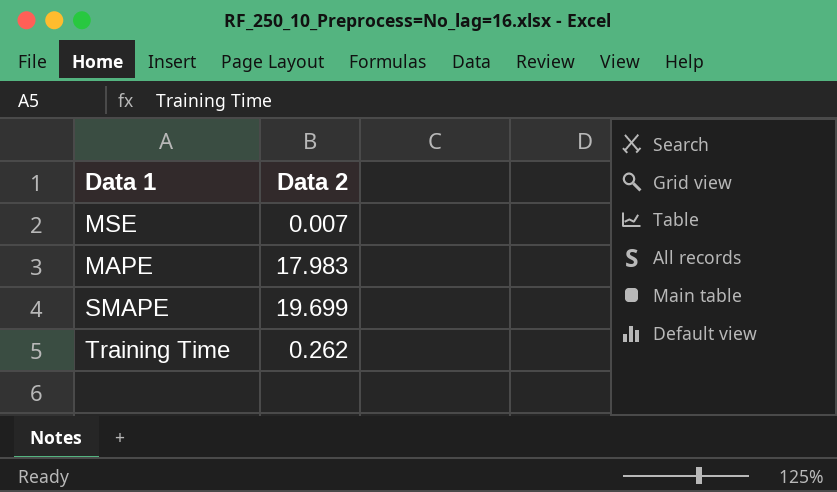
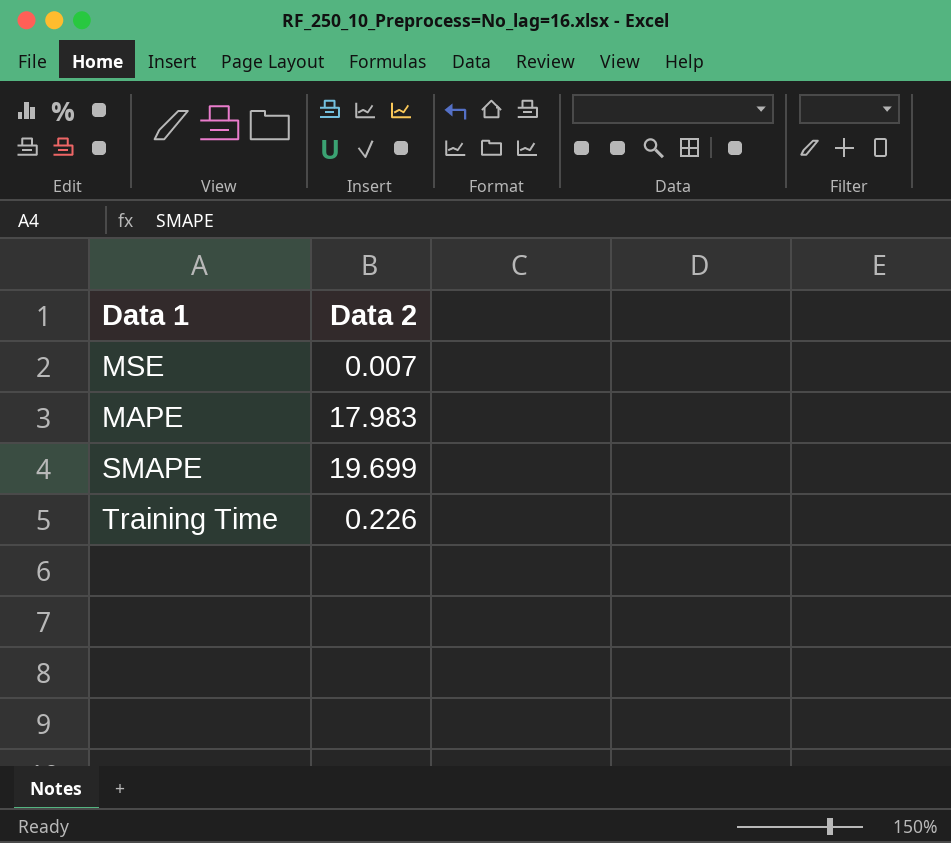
Training Time | Data 2: 0.262 -> 0.226

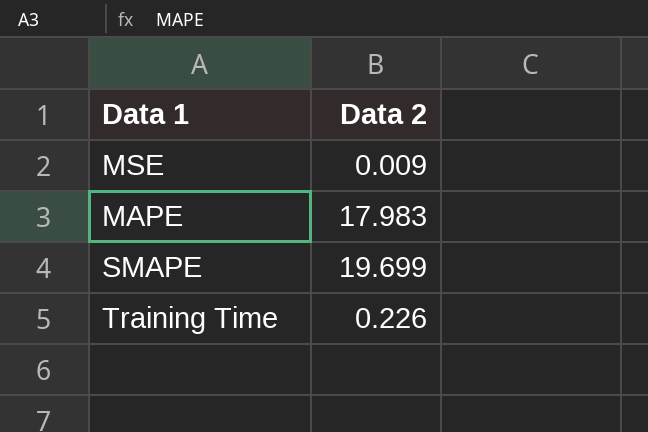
MSE | Data 2: 0.007 -> 0.009

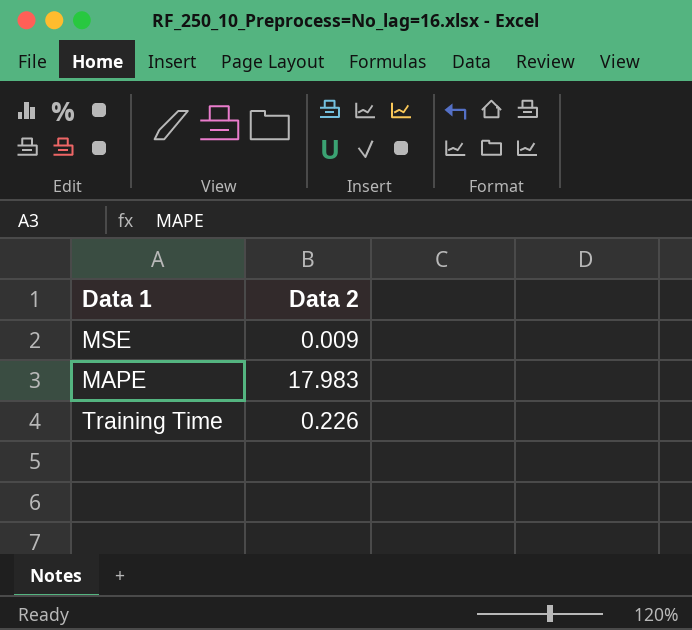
row SMAPE: 19.699 -> none

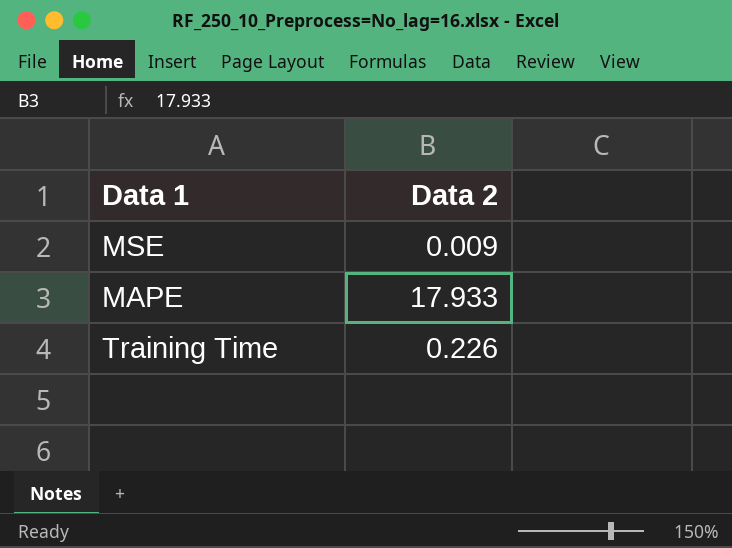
MAPE | Data 2: 17.983 -> 17.933

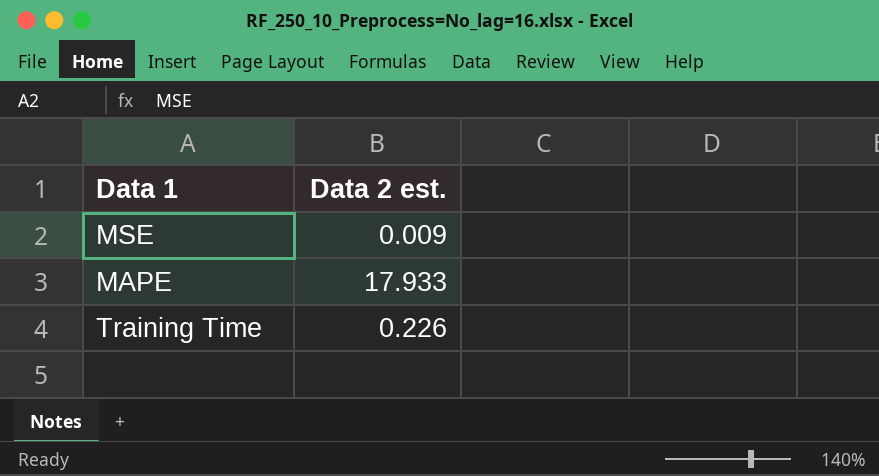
column name: Data 2 -> Data 2 est.

